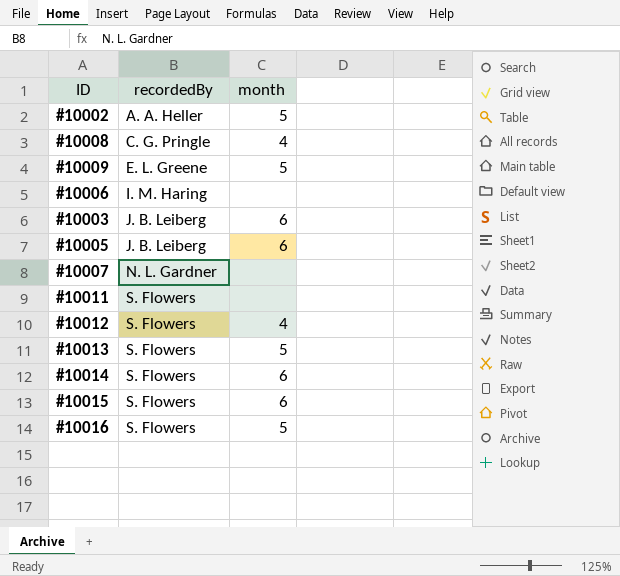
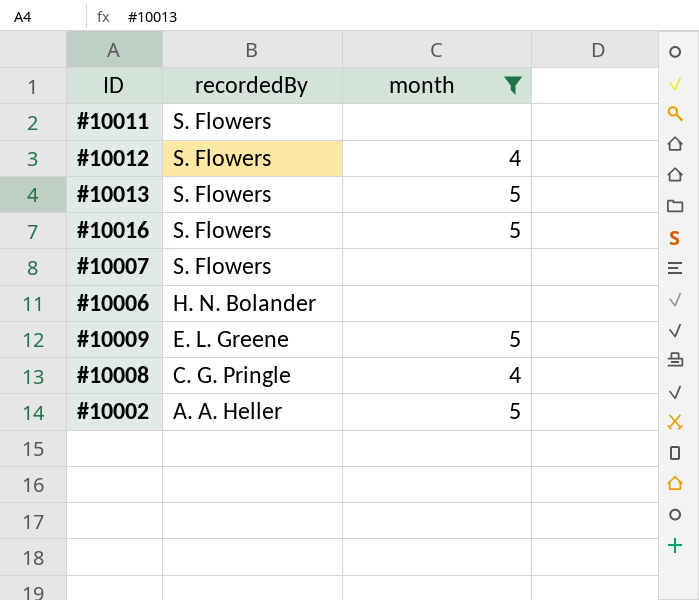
filter: none -> month != 6
row order: recordedBy ascending -> recordedBy descending
#10007 | recordedBy: N. L. Gardner -> S. Flowers
#10006 | recordedBy: I. M. Haring -> H. N. Bolander

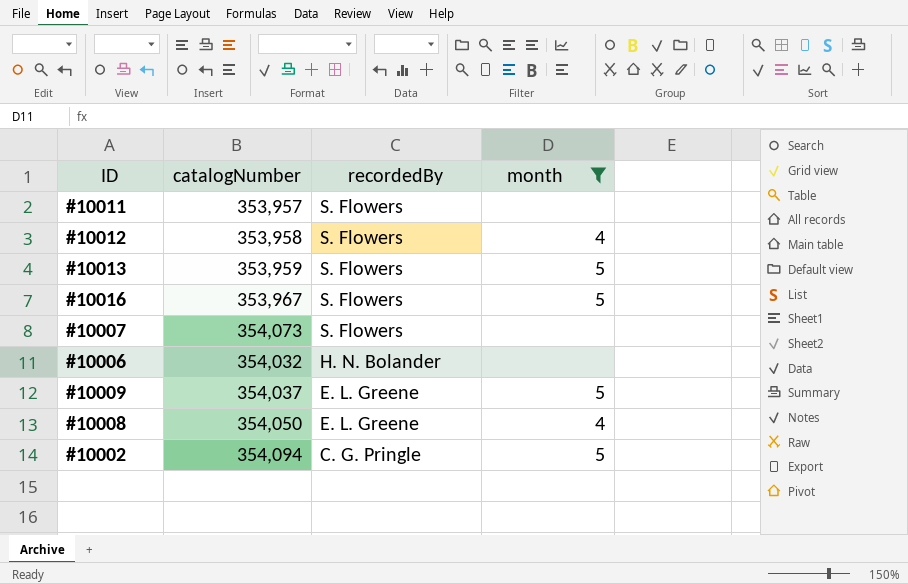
column catalogNumber | position: none -> 2
#10008 | recordedBy: C. G. Pringle -> E. L. Greene
#10002 | recordedBy: A. A. Heller -> C. G. Pringle

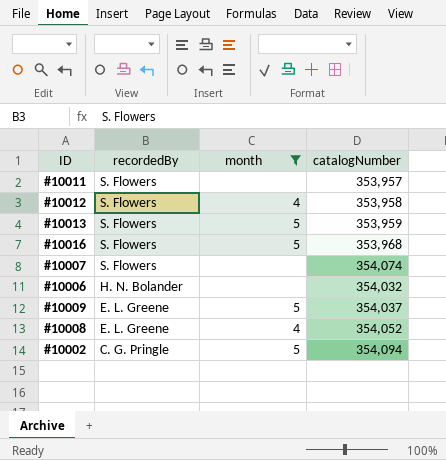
column catalogNumber | position: 2 -> 4
#10016 | catalogNumber: 353,967 -> 353,968
#10007 | catalogNumber: 354,073 -> 354,074
#10008 | catalogNumber: 354,050 -> 354,052

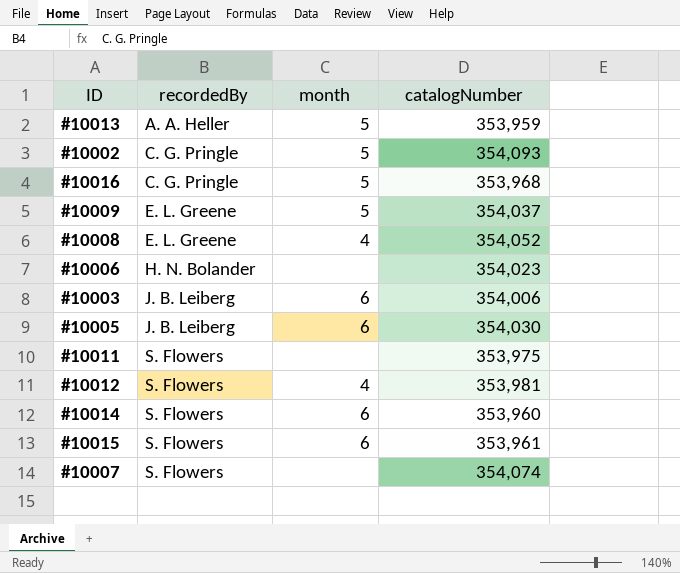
filter: month != 6 -> none
row order: recordedBy descending -> recordedBy ascending
#10013 | recordedBy: S. Flowers -> A. A. Heller
#10002 | catalogNumber: 354,094 -> 354,093
#10016 | recordedBy: S. Flowers -> C. G. Pringle
#10006 | catalogNumber: 354,032 -> 354,023
#10011 | catalogNumber: 353,957 -> 353,975
#10012 | catalogNumber: 353,958 -> 353,981

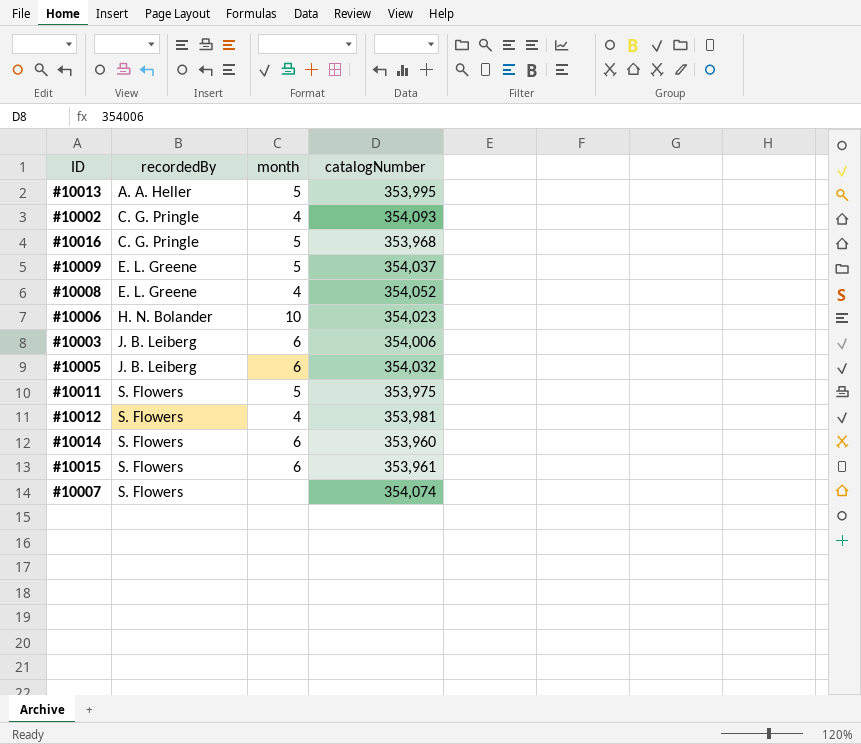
#10013 | catalogNumber: 353,959 -> 353,995
#10002 | month: 5 -> 4
#10006 | month: none -> 10
#10005 | catalogNumber: 354,030 -> 354,032
#10011 | month: none -> 5

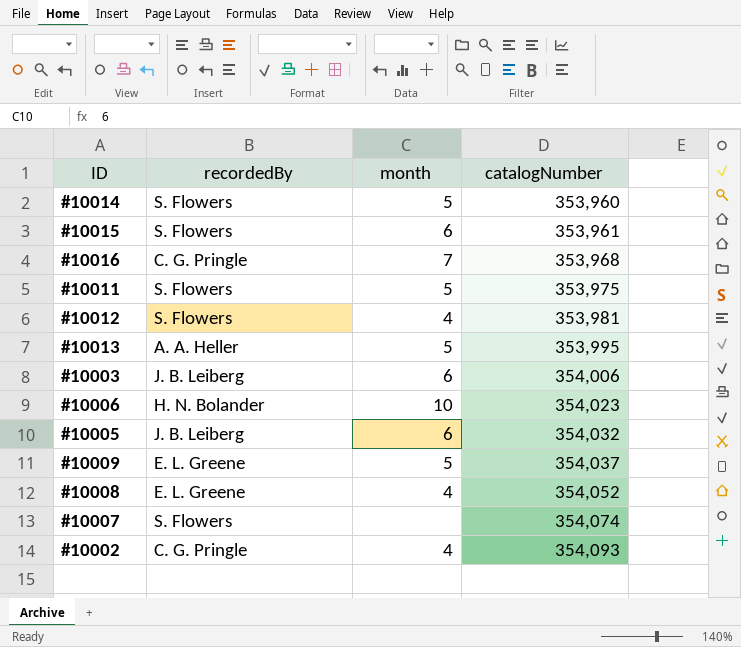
row order: recordedBy ascending -> catalogNumber ascending
#10014 | month: 6 -> 5
#10016 | month: 5 -> 7

